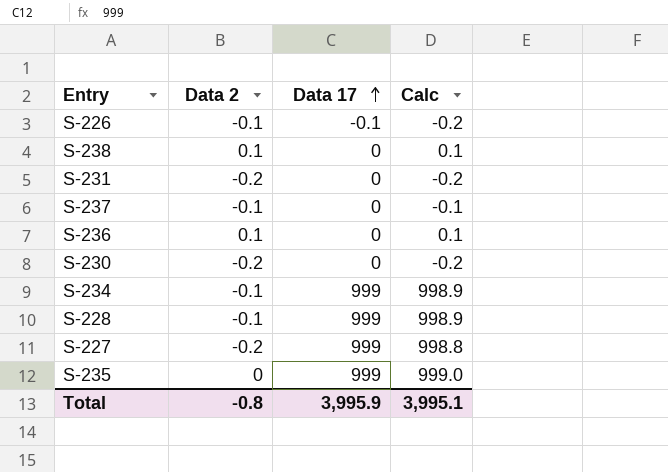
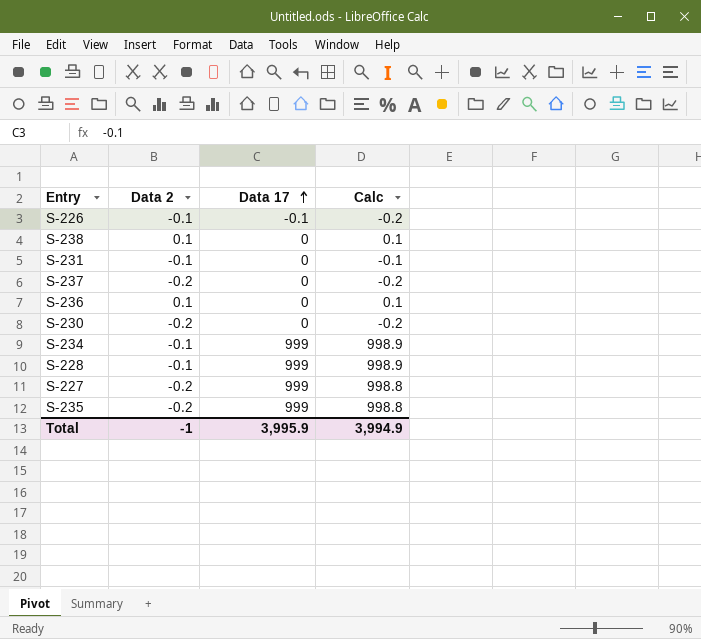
S-231 | Data 2: -0.2 -> -0.1
S-231 | Calc: -0.2 -> -0.1
S-237 | Data 2: -0.1 -> -0.2
S-237 | Calc: -0.1 -> -0.2
S-235 | Data 2: 0 -> -0.2
S-235 | Calc: 999.0 -> 998.8
Total | Data 2: -0.8 -> -1
Total | Calc: 3,995.1 -> 3,994.9

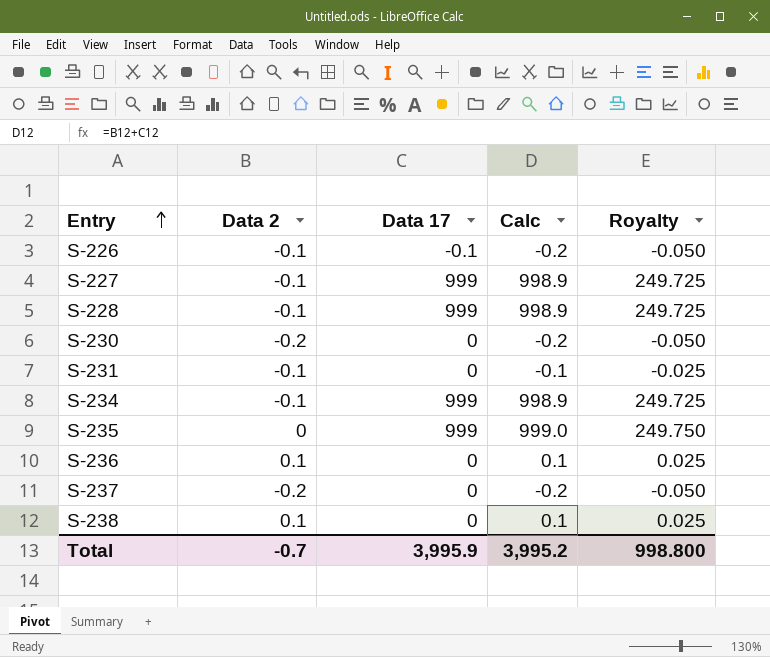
row order: Data 17 ascending -> Entry ascending
column Royalty | formula: none -> [Calc] * 0.25
S-227 | Data 2: -0.2 -> -0.1
S-227 | Calc: 998.8 -> 998.9
S-235 | Data 2: -0.2 -> 0
S-235 | Calc: 998.8 -> 999.0
Total | Data 2: -1 -> -0.7
Total | Calc: 3,994.9 -> 3,995.2

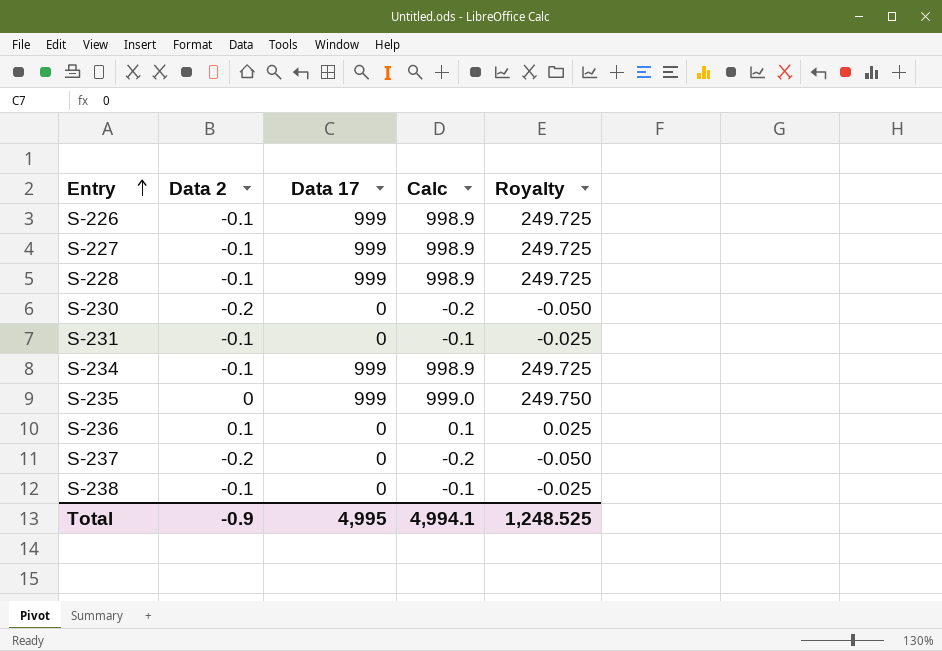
S-226 | Data 17: -0.1 -> 999
S-226 | Calc: -0.2 -> 998.9
S-226 | Royalty: -0.050 -> 249.725
S-238 | Data 2: 0.1 -> -0.1
S-238 | Calc: 0.1 -> -0.1
S-238 | Royalty: 0.025 -> -0.025
Total | Data 2: -0.7 -> -0.9
Total | Data 17: 3,995.9 -> 4,995
Total | Calc: 3,995.2 -> 4,994.1
Total | Royalty: 998.800 -> 1,248.525

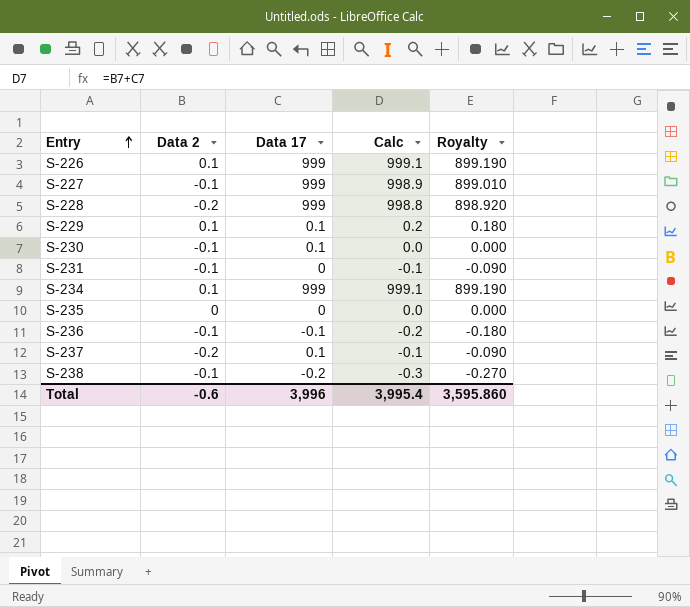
column Royalty | formula: [Calc] * 0.25 -> [Calc] * 0.9
S-226 | Data 2: -0.1 -> 0.1
S-226 | Calc: 998.9 -> 999.1
S-228 | Data 2: -0.1 -> -0.2
S-228 | Calc: 998.9 -> 998.8
row S-229: none -> 0.1 | 0.1 | 0.2 | 0.180
S-230 | Data 2: -0.2 -> -0.1
S-230 | Data 17: 0 -> 0.1
S-230 | Calc: -0.2 -> 0.0
S-234 | Data 2: -0.1 -> 0.1
S-234 | Calc: 998.9 -> 999.1
S-235 | Data 17: 999 -> 0
S-235 | Calc: 999.0 -> 0.0
S-236 | Data 2: 0.1 -> -0.1
S-236 | Data 17: 0 -> -0.1
S-236 | Calc: 0.1 -> -0.2
S-237 | Data 17: 0 -> 0.1
S-237 | Calc: -0.2 -> -0.1
S-238 | Data 17: 0 -> -0.2
S-238 | Calc: -0.1 -> -0.3
Total | Data 2: -0.9 -> -0.6
Total | Data 17: 4,995 -> 3,996
Total | Calc: 4,994.1 -> 3,995.4
Total | Royalty: 1,248.525 -> 3,595.860

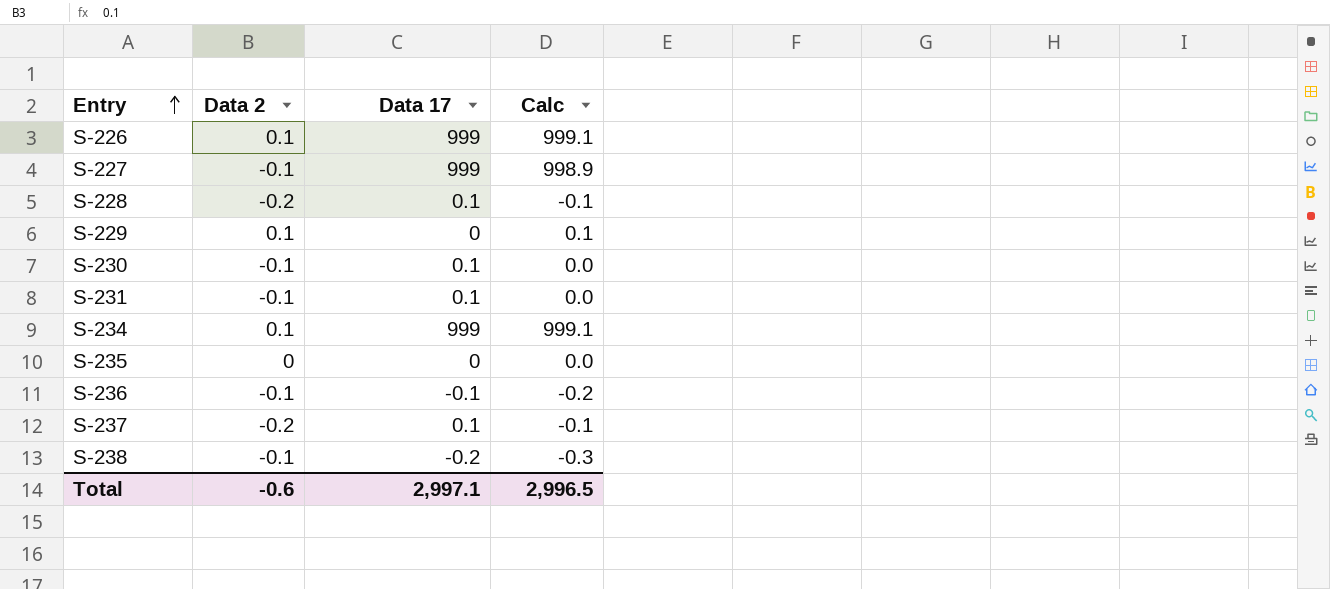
column Royalty | formula: [Calc] * 0.9 -> none
S-228 | Data 17: 999 -> 0.1
S-228 | Calc: 998.8 -> -0.1
S-229 | Data 17: 0.1 -> 0
S-229 | Calc: 0.2 -> 0.1
S-231 | Data 17: 0 -> 0.1
S-231 | Calc: -0.1 -> 0.0
Total | Data 17: 3,996 -> 2,997.1
Total | Calc: 3,995.4 -> 2,996.5

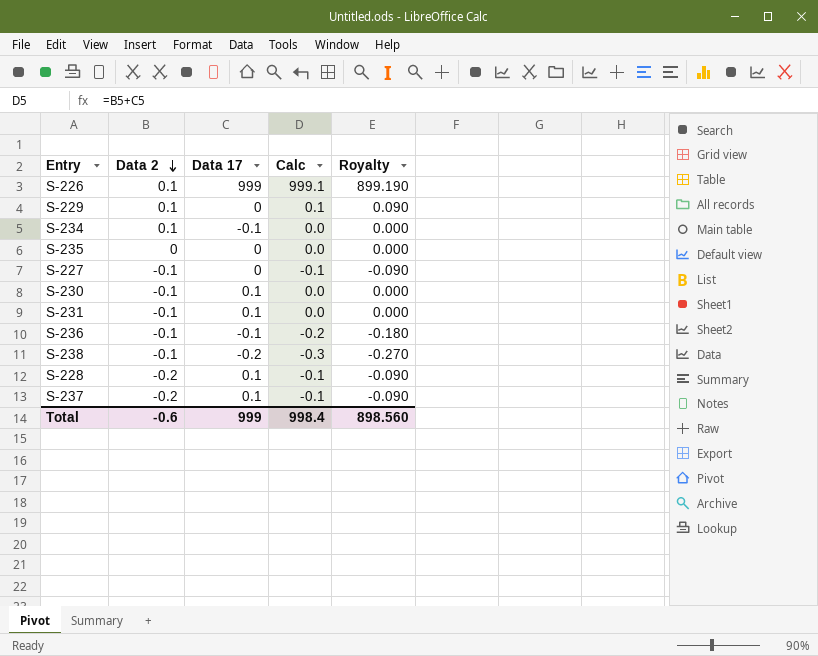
row order: Entry ascending -> Data 2 descending
column Royalty | formula: none -> [Calc] * 0.9
S-234 | Data 17: 999 -> -0.1
S-234 | Calc: 999.1 -> 0.0
S-227 | Data 17: 999 -> 0
S-227 | Calc: 998.9 -> -0.1
Total | Data 17: 2,997.1 -> 999
Total | Calc: 2,996.5 -> 998.4

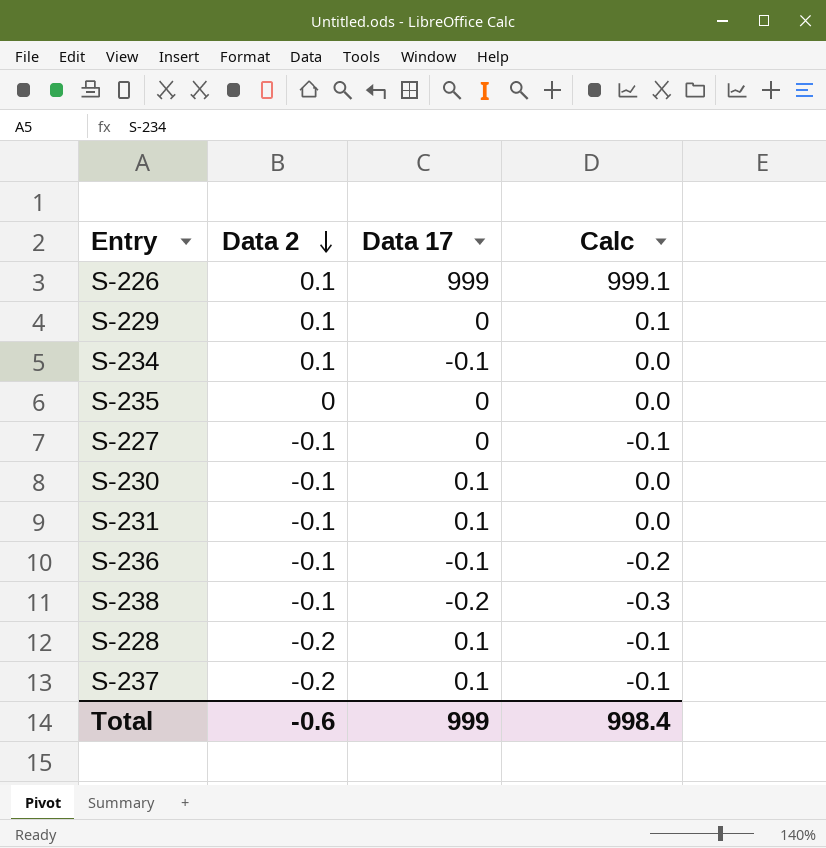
column Royalty | formula: [Calc] * 0.9 -> none

